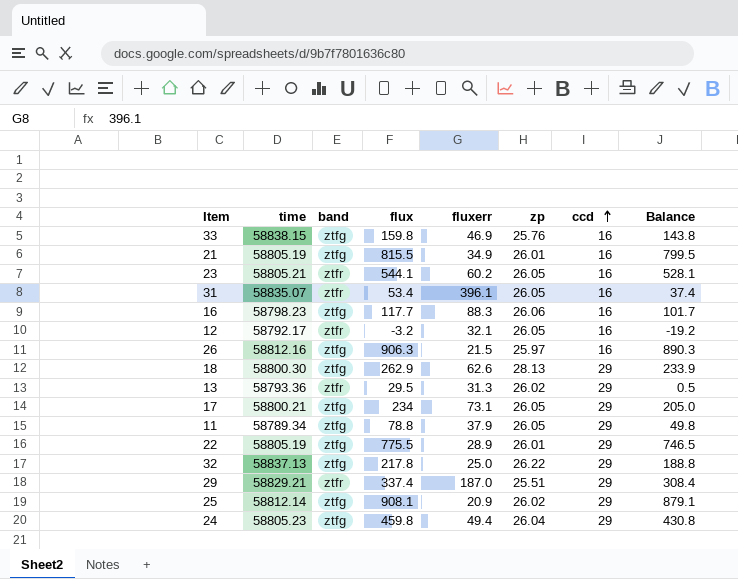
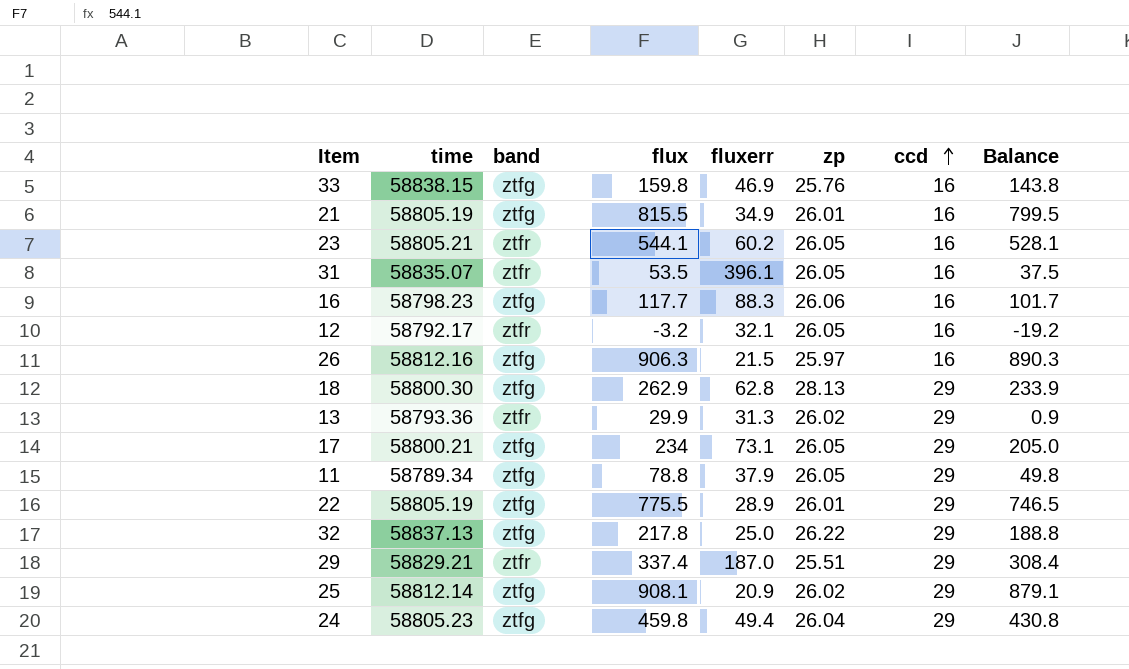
31 | flux: 53.4 -> 53.5
31 | Balance: 37.4 -> 37.5
18 | fluxerr: 62.6 -> 62.8
13 | flux: 29.5 -> 29.9
13 | Balance: 0.5 -> 0.9

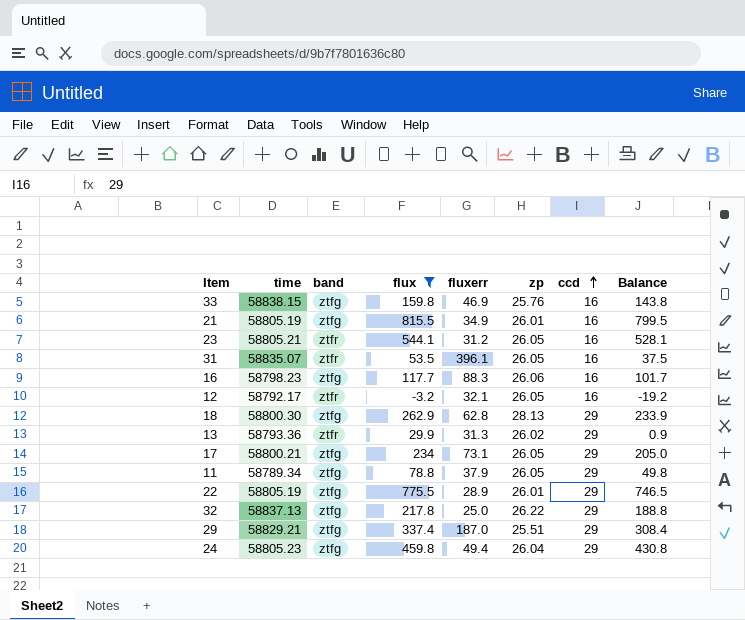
filter: none -> flux <= 815.5
23 | fluxerr: 60.2 -> 31.2
29 | band: ztfr -> ztfg

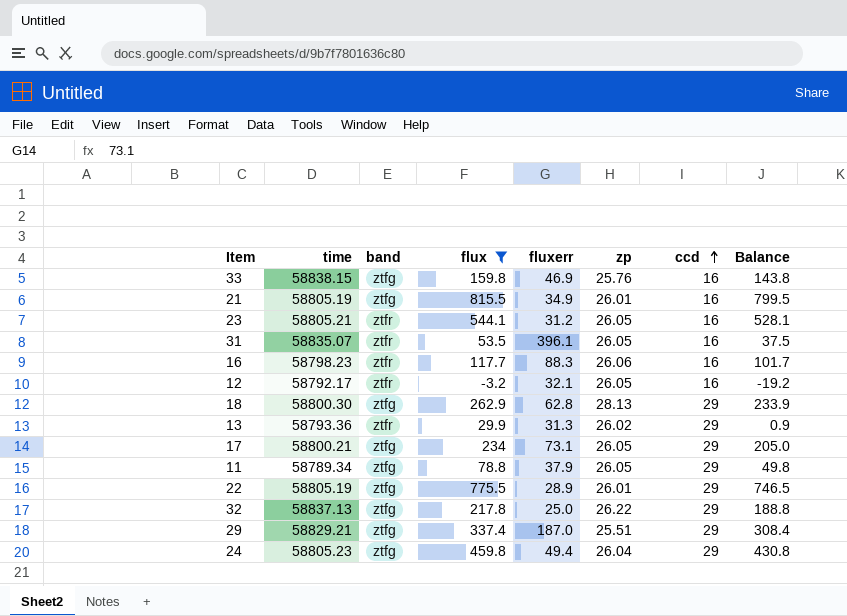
16 | band: ztfg -> ztfr

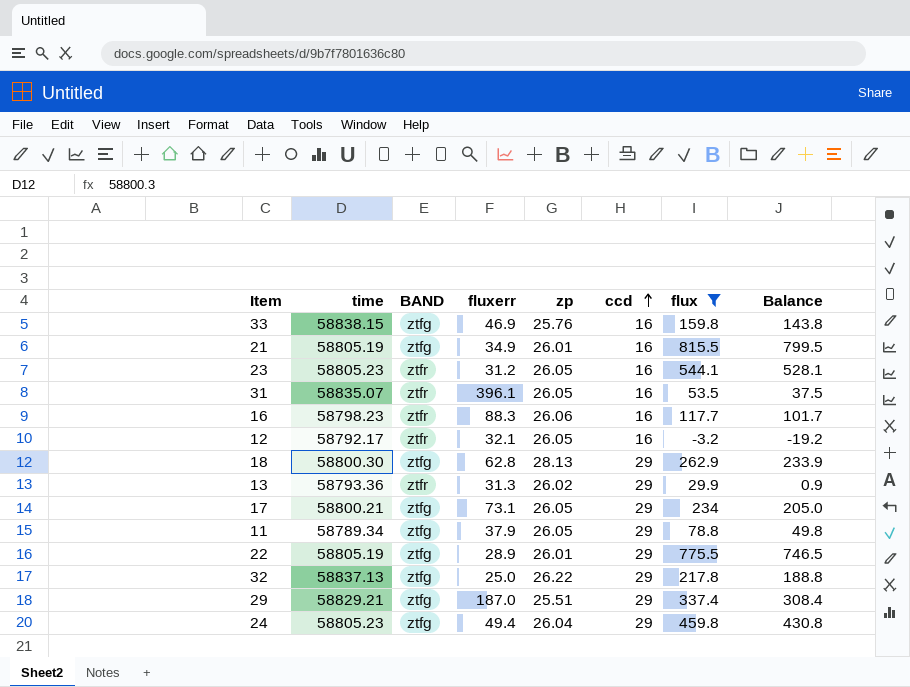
column name: band -> BAND
column flux | position: 4 -> 7
23 | time: 58805.21 -> 58805.23

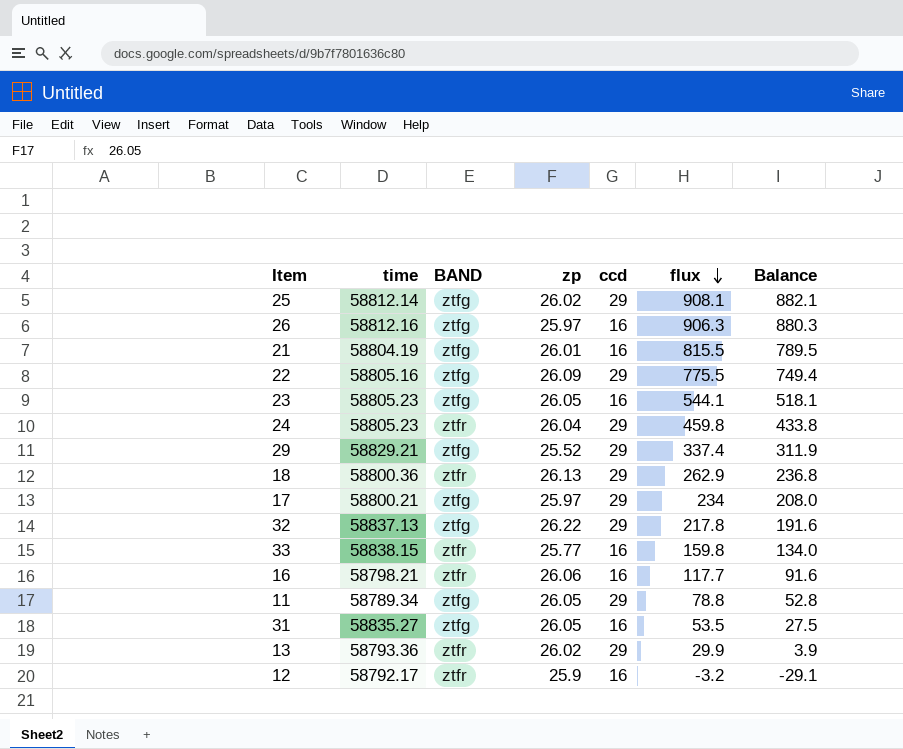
filter: flux <= 815.5 -> none
row order: ccd ascending -> flux descending
column fluxerr | position: 4 -> none
column Balance | formula: [flux] - [ccd] -> [flux] - [zp]
21 | time: 58805.19 -> 58804.19
22 | time: 58805.19 -> 58805.16
22 | zp: 26.01 -> 26.09
23 | BAND: ztfr -> ztfg
24 | BAND: ztfg -> ztfr
29 | zp: 25.51 -> 25.52
18 | time: 58800.30 -> 58800.36
18 | BAND: ztfg -> ztfr
18 | zp: 28.13 -> 26.13
17 | zp: 26.05 -> 25.97
33 | BAND: ztfg -> ztfr
33 | zp: 25.76 -> 25.77
16 | time: 58798.23 -> 58798.21
31 | time: 58835.07 -> 58835.27
31 | BAND: ztfr -> ztfg
12 | zp: 26.05 -> 25.9

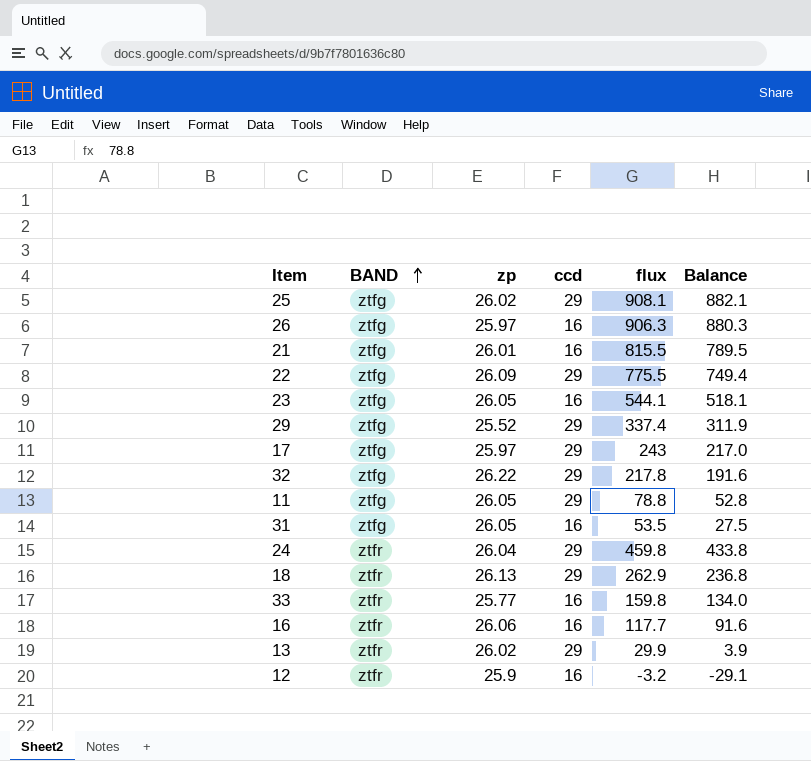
row order: flux descending -> BAND ascending
column time | position: 2 -> none
17 | flux: 234 -> 243
17 | Balance: 208.0 -> 217.0

